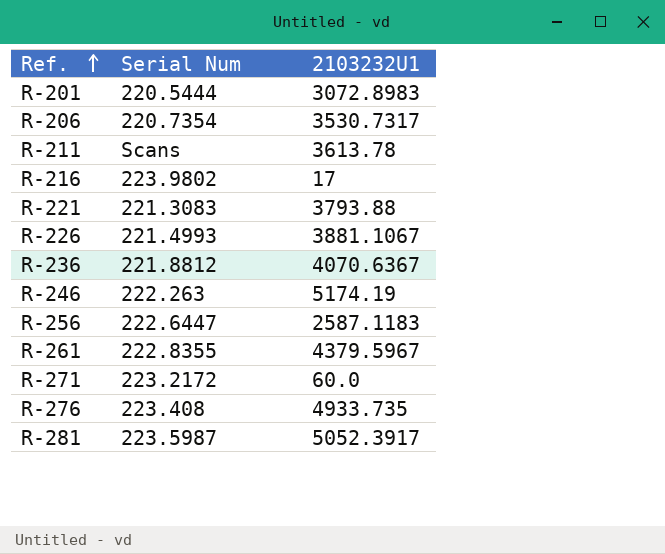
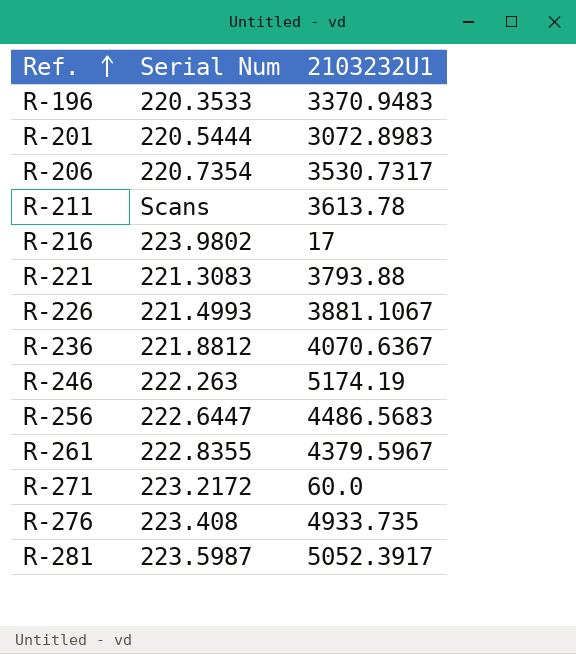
row R-196: none -> 220.3533 | 3370.9483
R-256 | 2103232U1: 2587.1183 -> 4486.5683

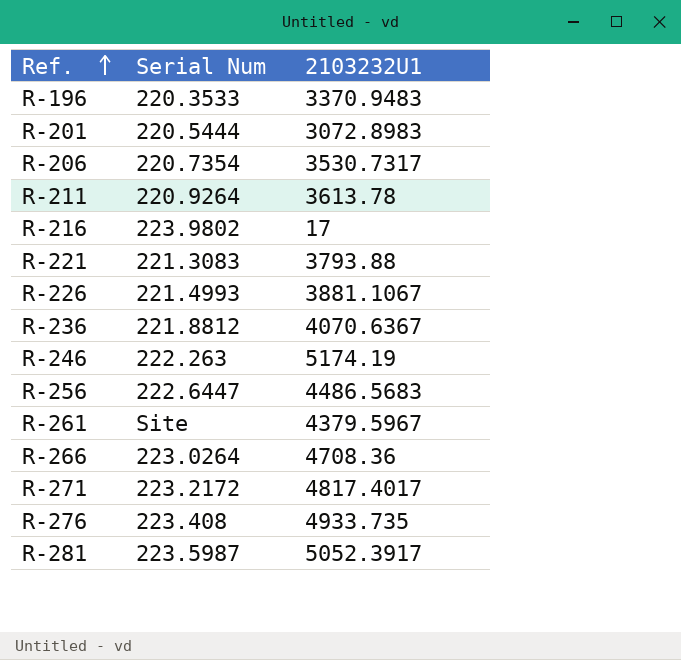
R-211 | Serial Num: Scans -> 220.9264
R-261 | Serial Num: 222.8355 -> Site
row R-266: none -> 223.0264 | 4708.36
R-271 | 2103232U1: 60.0 -> 4817.4017

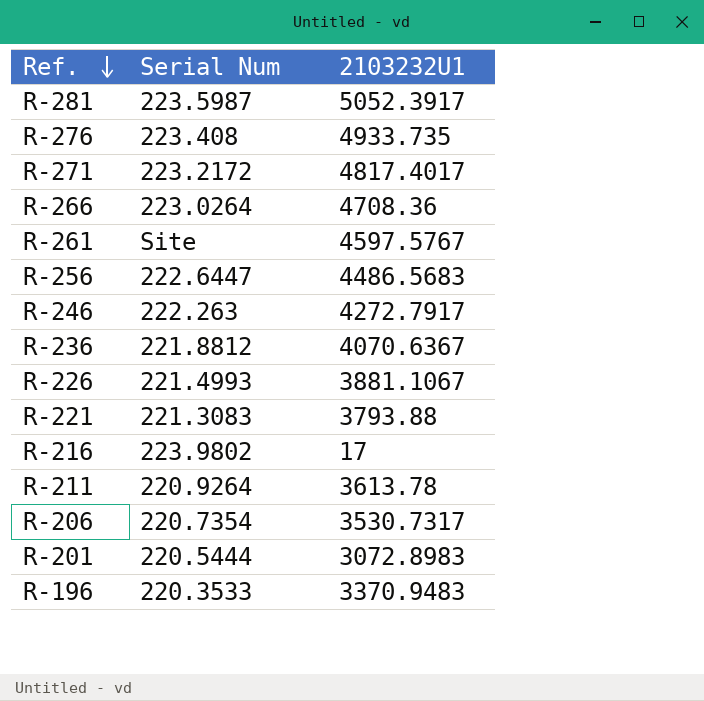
row order: Ref. ascending -> Ref. descending
R-261 | 2103232U1: 4379.5967 -> 4597.5767
R-246 | 2103232U1: 5174.19 -> 4272.7917

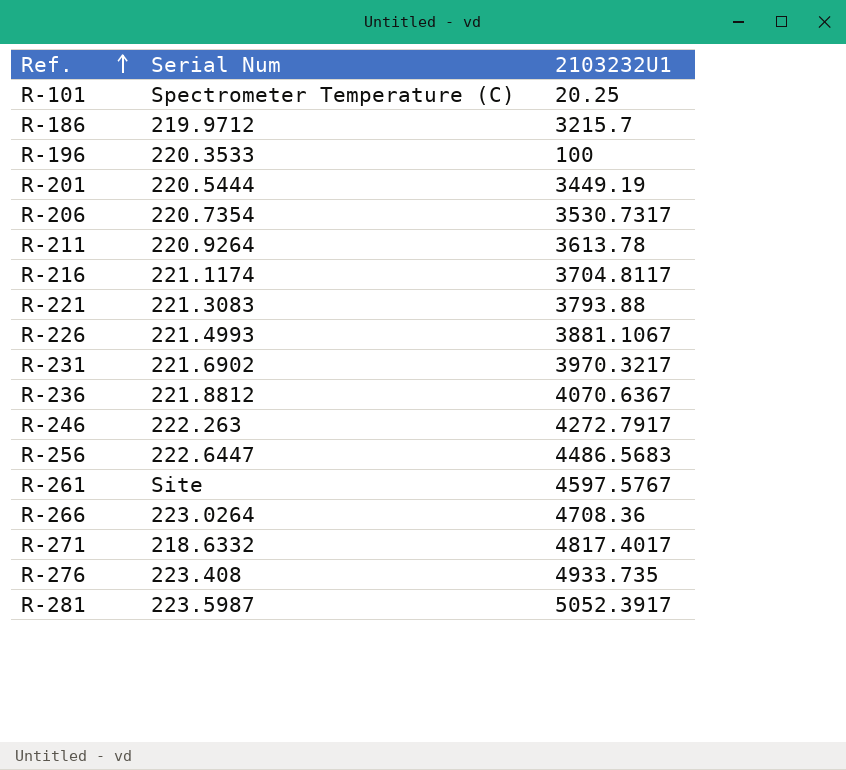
row order: Ref. descending -> Ref. ascending
row R-101: none -> Spectrometer Temperature (C) | 20.25
row R-186: none -> 219.9712 | 3215.7
R-196 | 2103232U1: 3370.9483 -> 100
R-201 | 2103232U1: 3072.8983 -> 3449.19
R-216 | Serial Num: 223.9802 -> 221.1174
R-216 | 2103232U1: 17 -> 3704.8117
row R-231: none -> 221.6902 | 3970.3217
R-271 | Serial Num: 223.2172 -> 218.6332

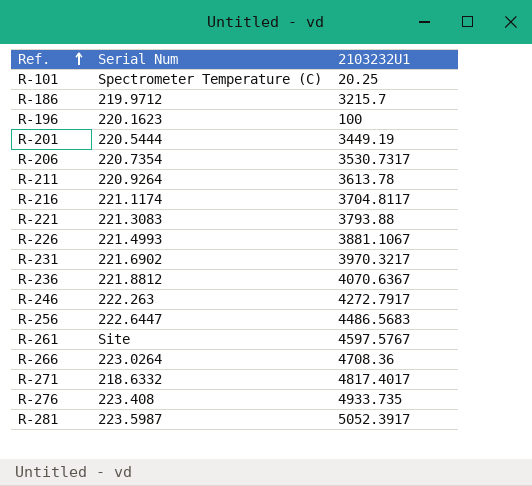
R-196 | Serial Num: 220.3533 -> 220.1623

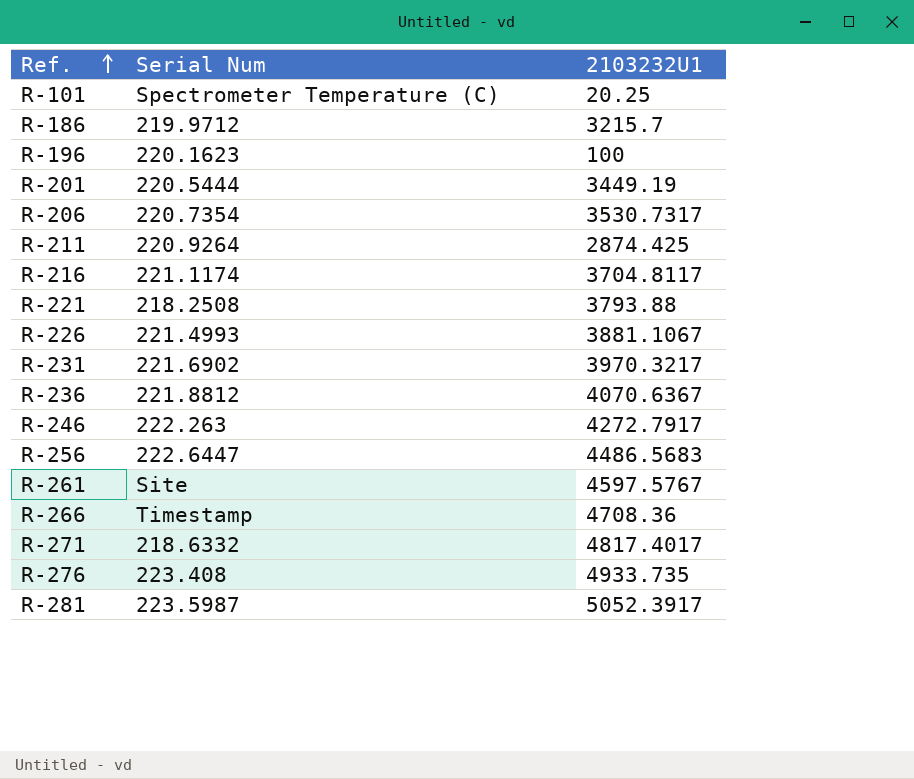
R-211 | 2103232U1: 3613.78 -> 2874.425
R-221 | Serial Num: 221.3083 -> 218.2508
R-266 | Serial Num: 223.0264 -> Timestamp

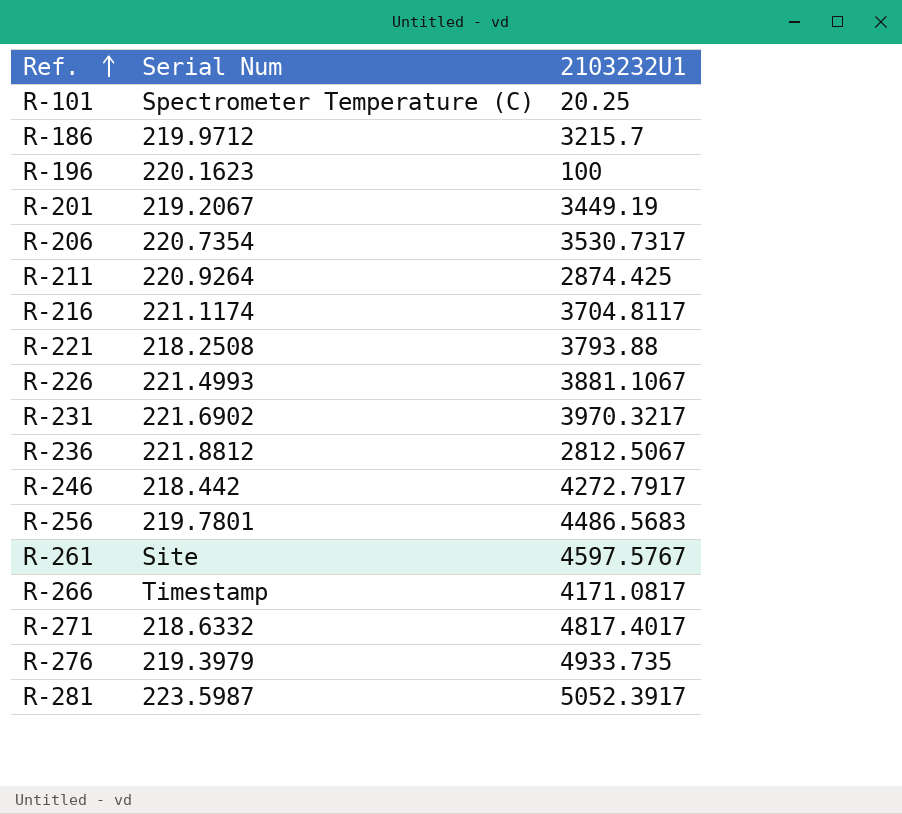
R-201 | Serial Num: 220.5444 -> 219.2067
R-236 | 2103232U1: 4070.6367 -> 2812.5067
R-246 | Serial Num: 222.263 -> 218.442
R-256 | Serial Num: 222.6447 -> 219.7801
R-266 | 2103232U1: 4708.36 -> 4171.0817
R-276 | Serial Num: 223.408 -> 219.3979

